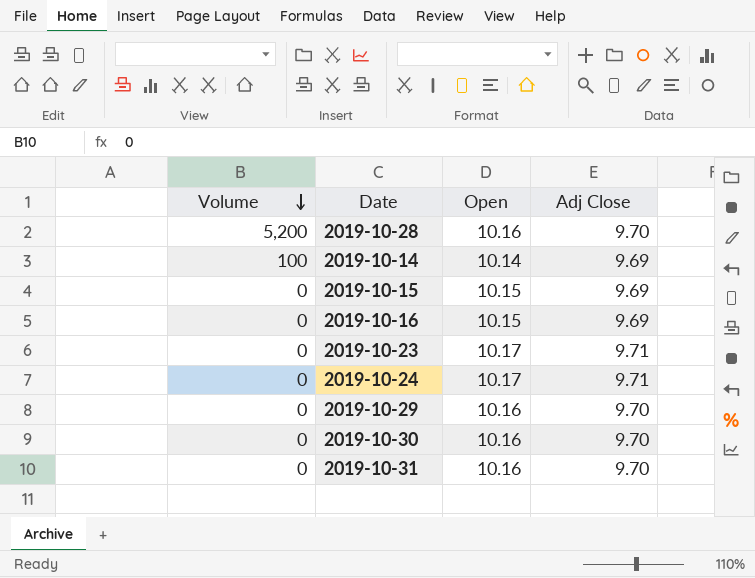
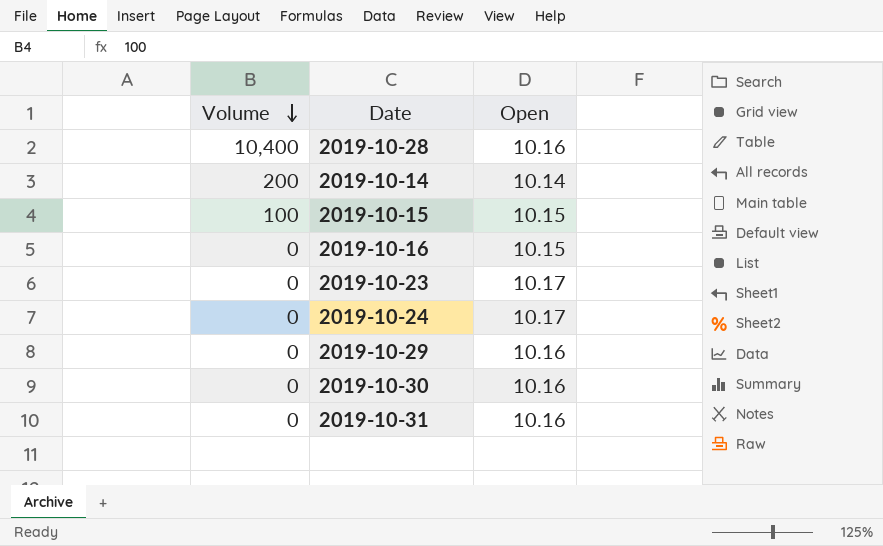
column Adj Close | position: 4 -> none
2019-10-28 | Volume: 5,200 -> 10,400
2019-10-14 | Volume: 100 -> 200
2019-10-15 | Volume: 0 -> 100

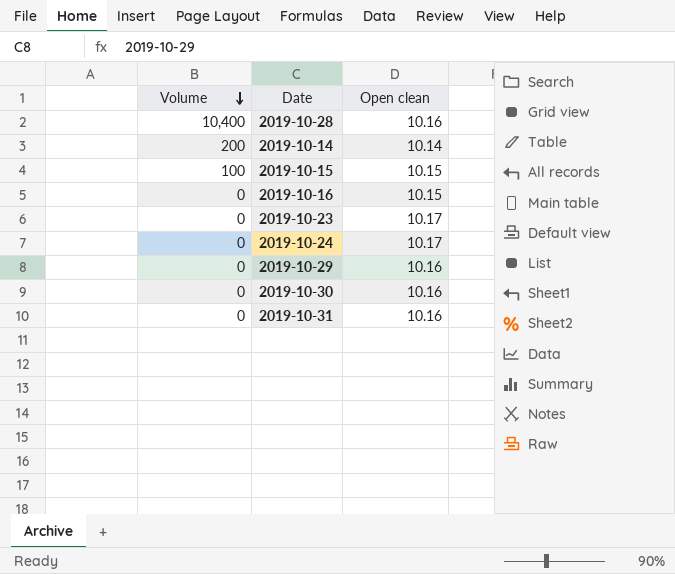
column name: Open -> Open clean

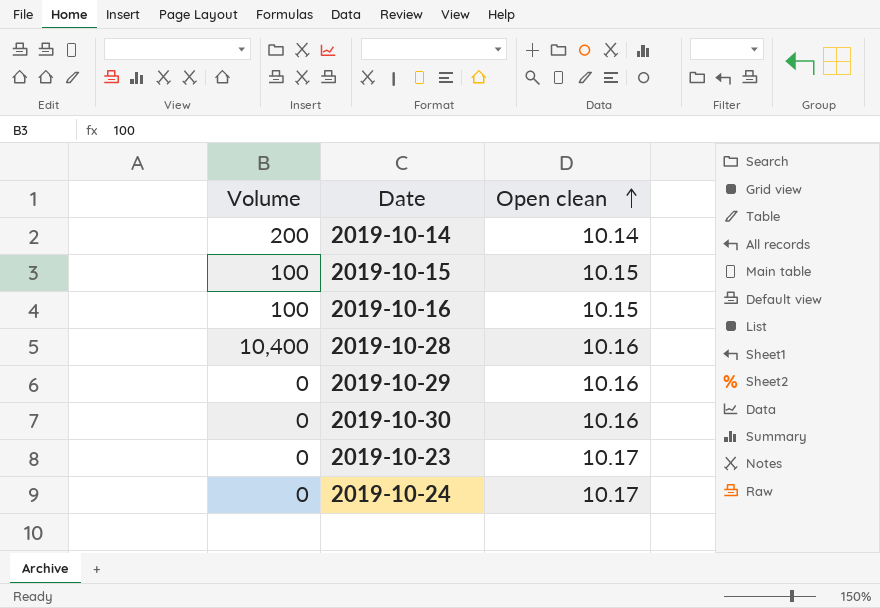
row order: Volume descending -> Open clean ascending
row 2019-10-31: 0 | 10.16 -> none
2019-10-16 | Volume: 0 -> 100

